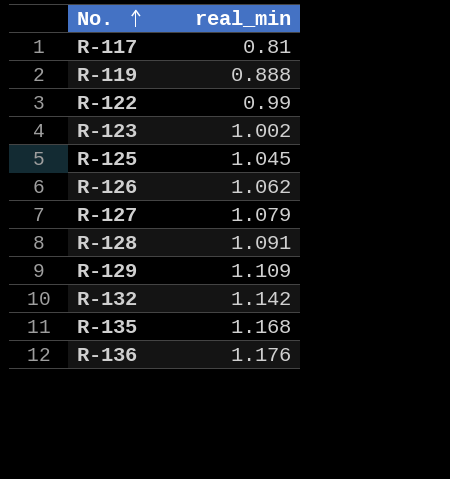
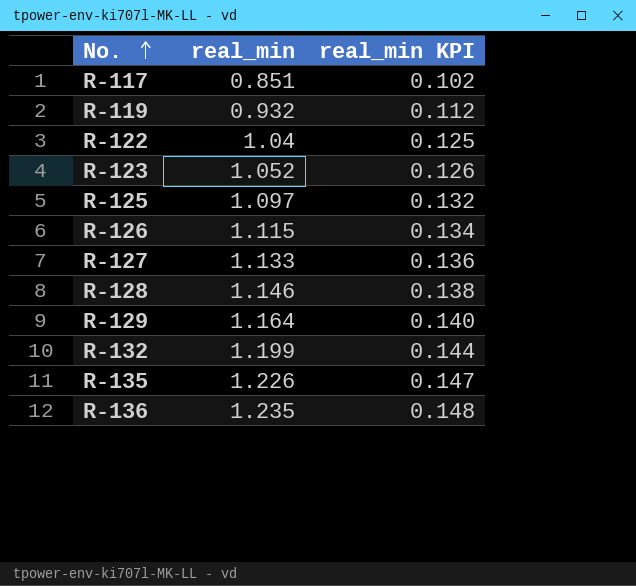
column real_min KPI | formula: none -> [real_min] * 0.12
R-117 | real_min: 0.81 -> 0.851
R-119 | real_min: 0.888 -> 0.932
R-122 | real_min: 0.99 -> 1.04
R-123 | real_min: 1.002 -> 1.052
R-125 | real_min: 1.045 -> 1.097
R-126 | real_min: 1.062 -> 1.115
R-127 | real_min: 1.079 -> 1.133
R-128 | real_min: 1.091 -> 1.146
R-129 | real_min: 1.109 -> 1.164
R-132 | real_min: 1.142 -> 1.199
R-135 | real_min: 1.168 -> 1.226
R-136 | real_min: 1.176 -> 1.235

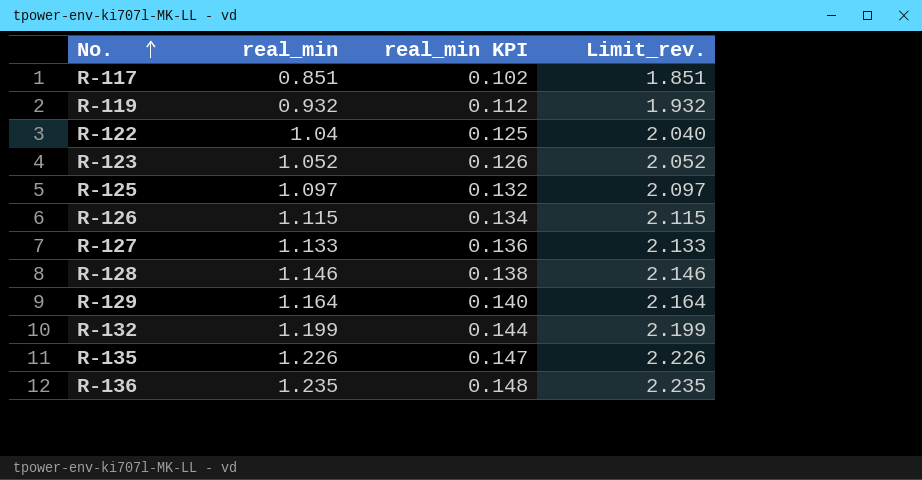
column Limit_rev. | formula: none -> [real_min] + 1

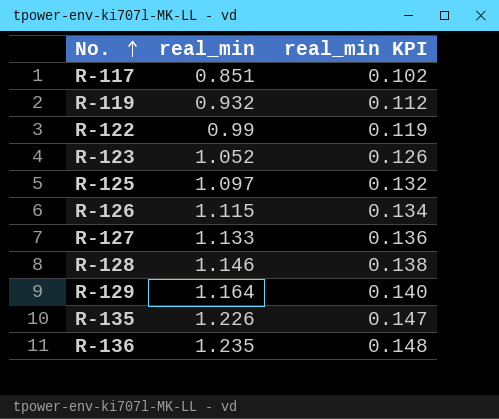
column Limit_rev. | formula: [real_min] + 1 -> none
row R-132: 1.199 | 0.144 | 2.199 -> none
R-122 | real_min: 1.04 -> 0.99
R-122 | real_min KPI: 0.125 -> 0.119

